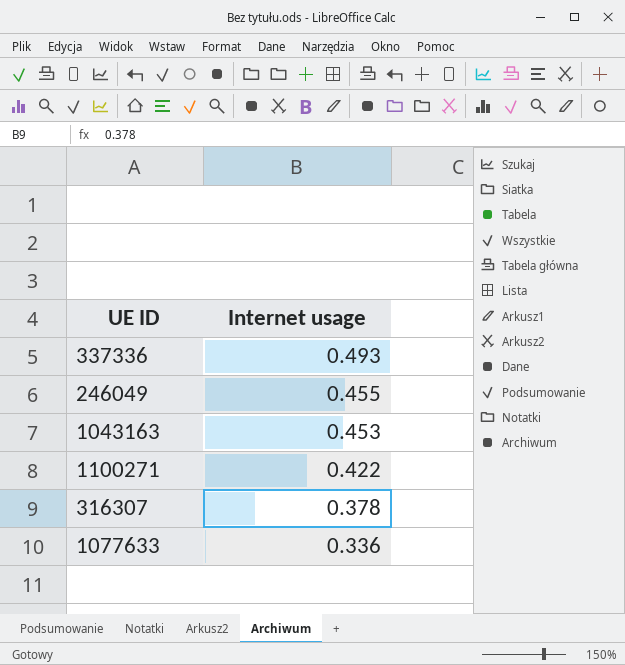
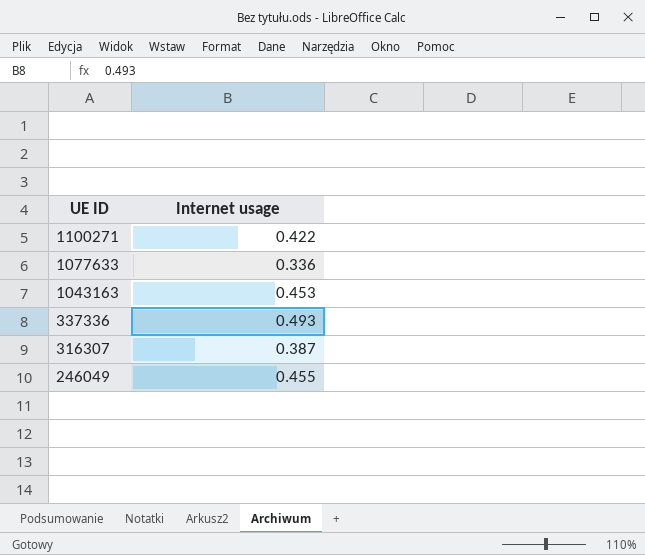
row order: Internet usage descending -> UE ID descending
316307 | Internet usage: 0.378 -> 0.387

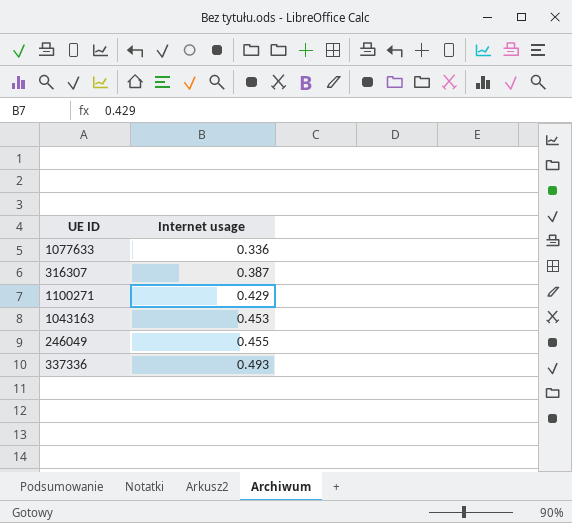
row order: UE ID descending -> Internet usage ascending
1100271 | Internet usage: 0.422 -> 0.429

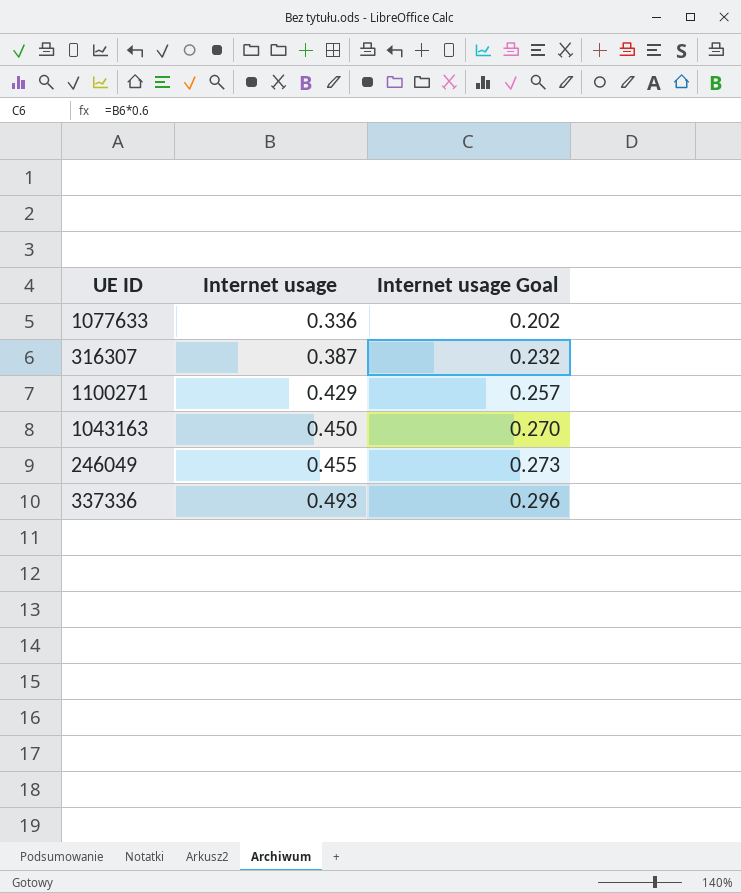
column Internet usage Goal | formula: none -> [Internet usage] * 0.6
1043163 | Internet usage: 0.453 -> 0.450

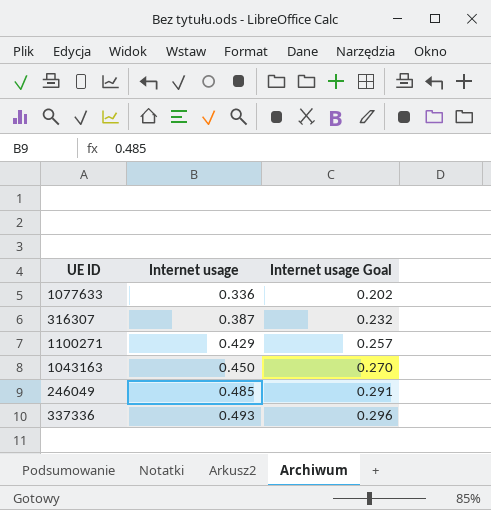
246049 | Internet usage: 0.455 -> 0.485
246049 | Internet usage Goal: 0.273 -> 0.291

